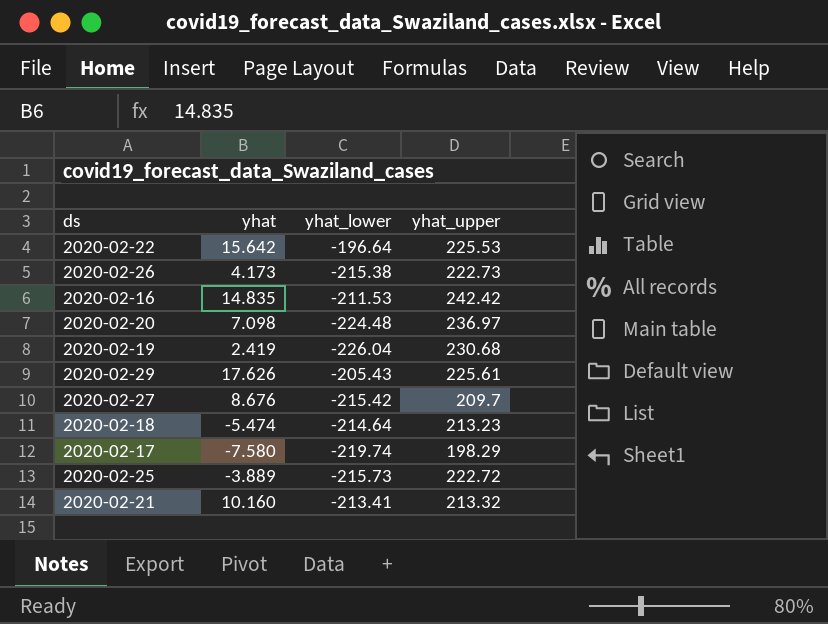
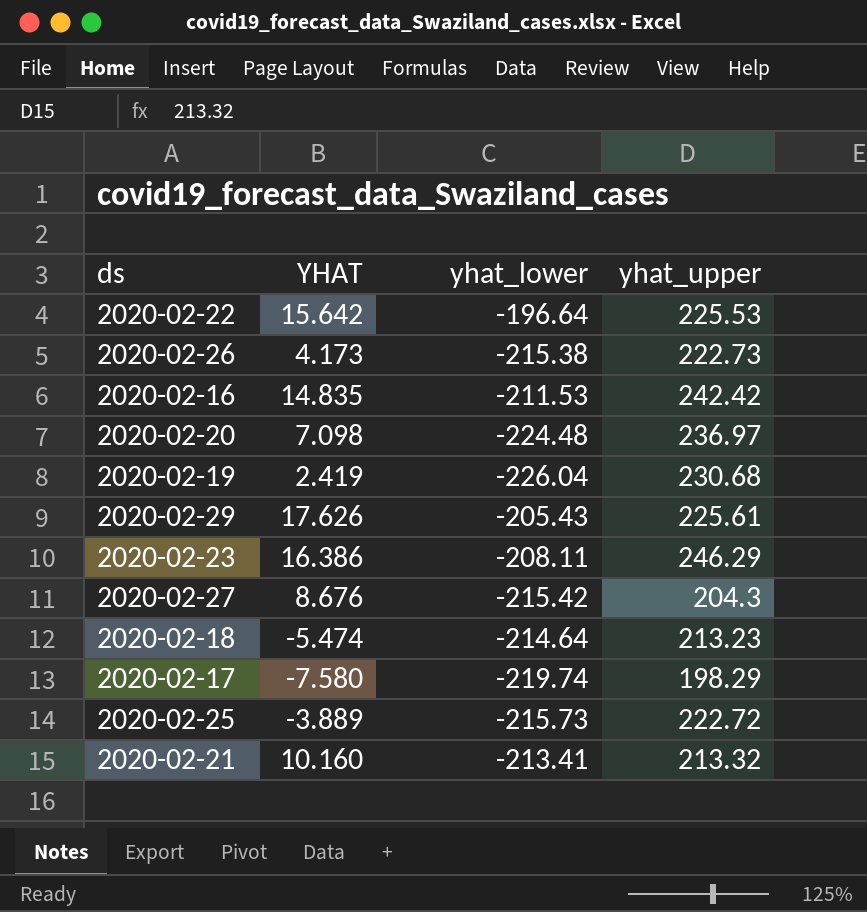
column name: yhat -> YHAT
row 2020-02-23: none -> 16.386 | -208.11 | 246.29
2020-02-27 | yhat_upper: 209.7 -> 204.3

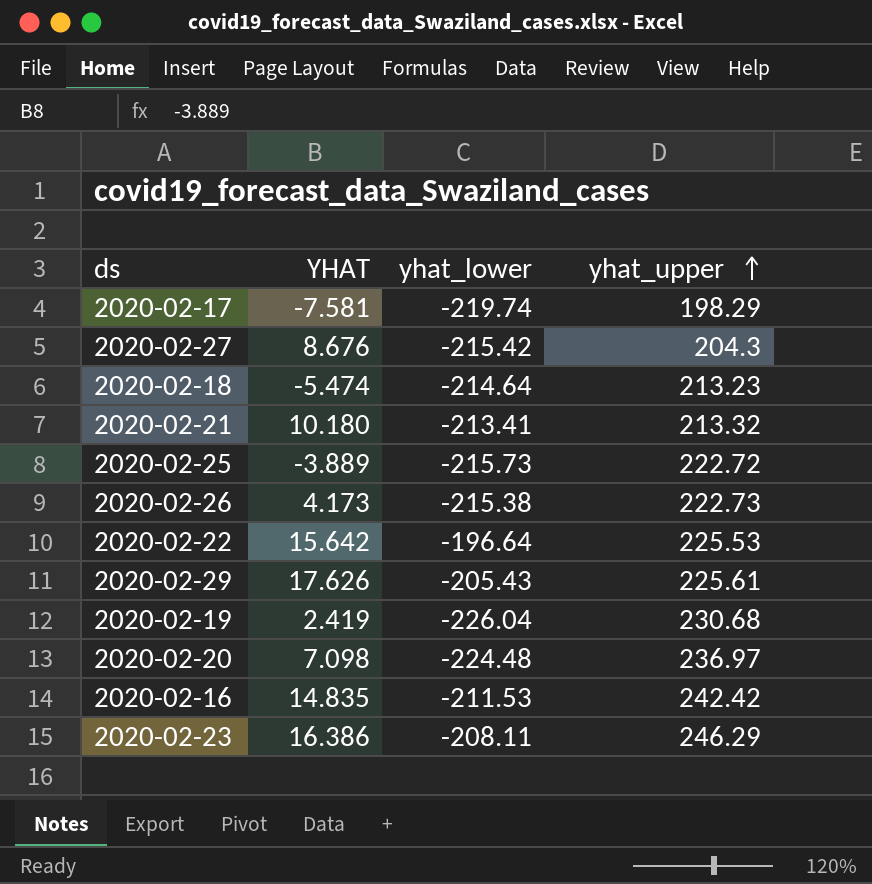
row order: none -> yhat_upper ascending
2020-02-17 | YHAT: -7.580 -> -7.581
2020-02-21 | YHAT: 10.160 -> 10.180

